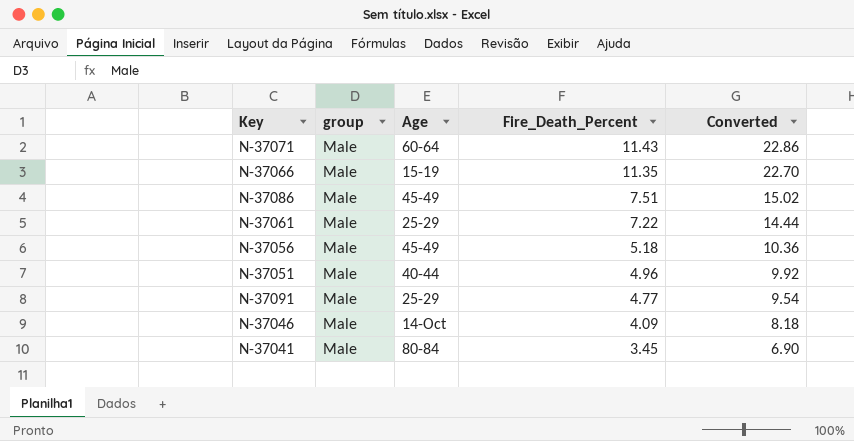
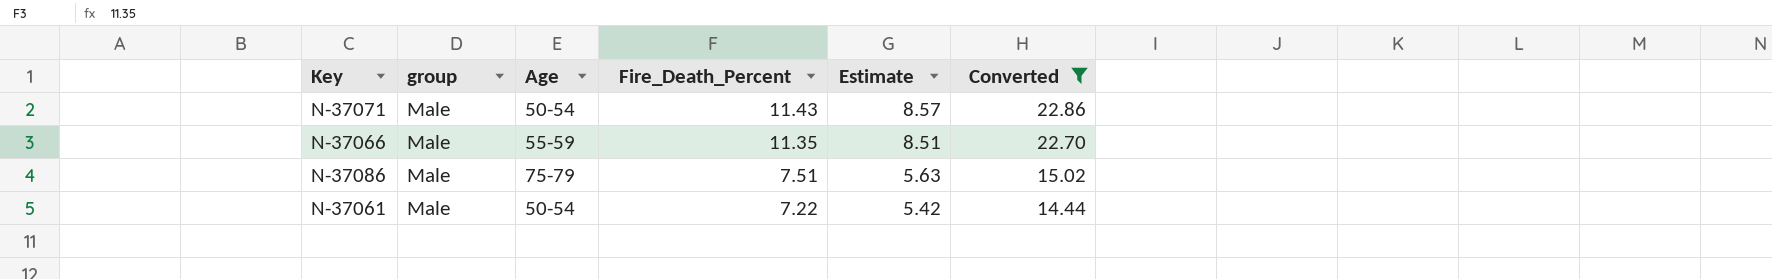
filter: none -> Converted >= 14.44
column Estimate | formula: none -> [Fire_Death_Percent] * 0.75
N-37071 | Age: 60-64 -> 50-54
N-37066 | Age: 15-19 -> 55-59
N-37086 | Age: 45-49 -> 75-79
N-37061 | Age: 25-29 -> 50-54

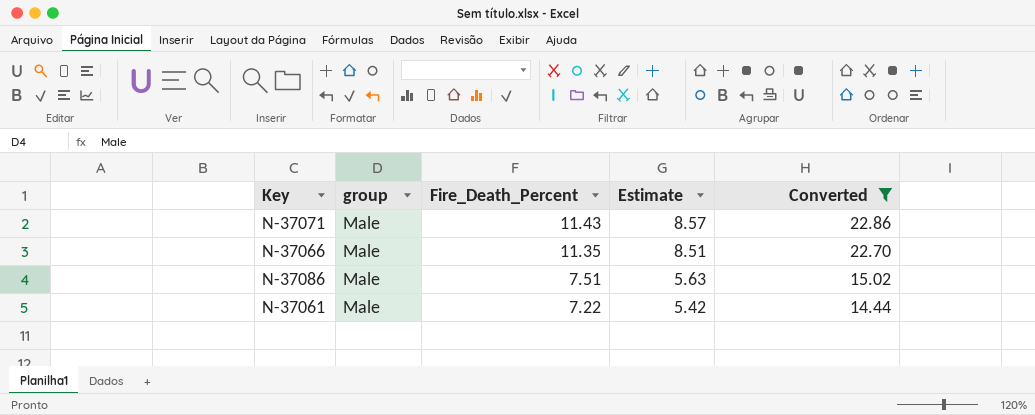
column Age | position: 3 -> none

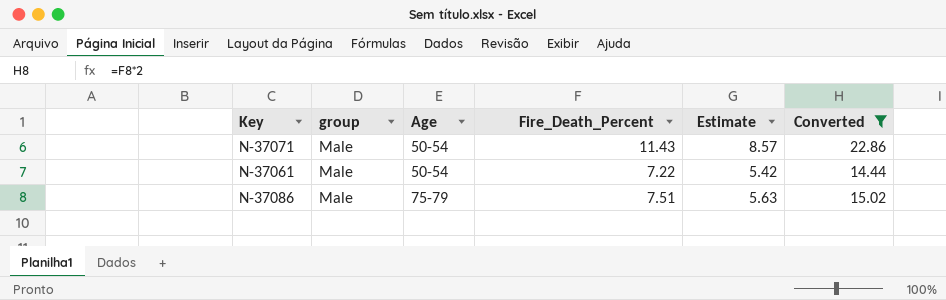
row order: Fire_Death_Percent descending -> Age ascending
column Age | position: none -> 3
row N-37066: Male | 11.35 | 8.51 | 22.70 -> none

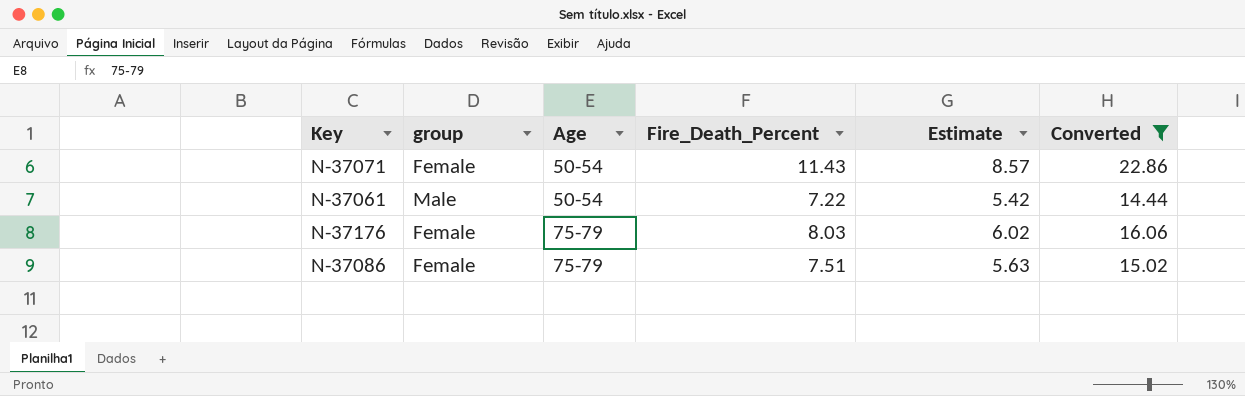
N-37071 | group: Male -> Female
row N-37176: none -> Female | 75-79 | 8.03 | 6.02 | 16.06
N-37086 | group: Male -> Female

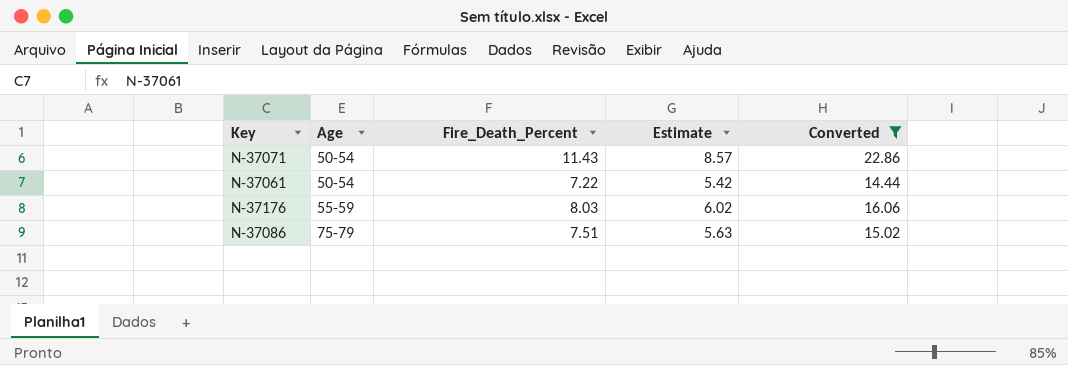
column group | position: 2 -> none
N-37176 | Age: 75-79 -> 55-59

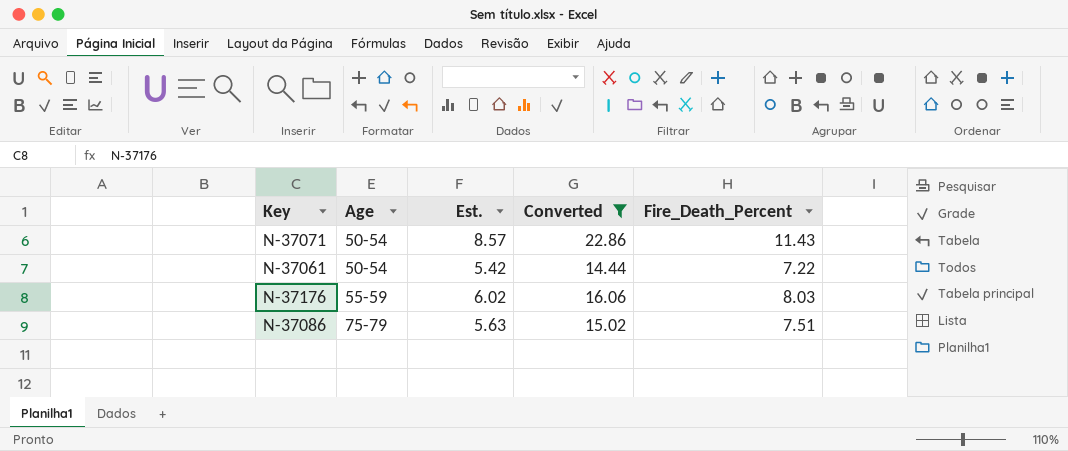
column name: Estimate -> Est.
column Fire_Death_Percent | position: 3 -> 5

